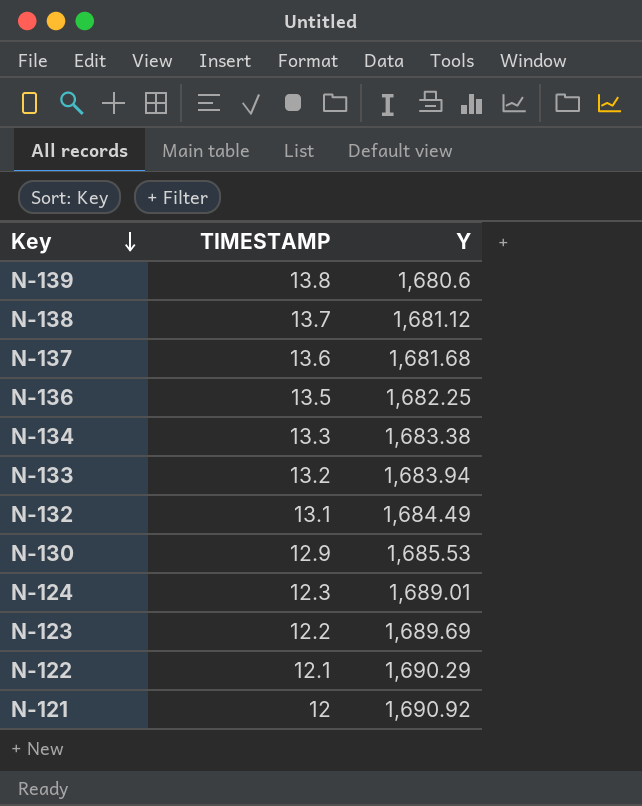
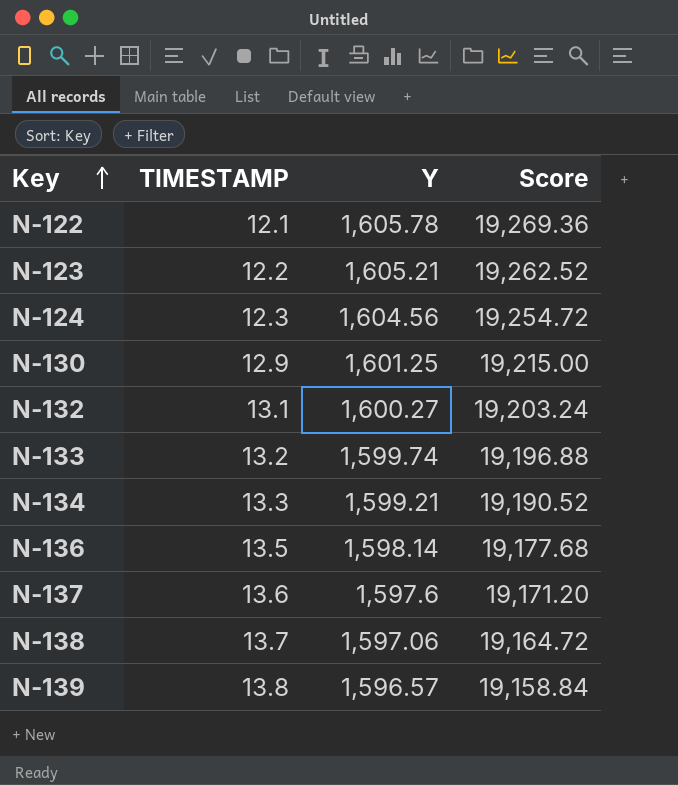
row order: Key descending -> Key ascending
column Score | formula: none -> [Y] * 12
row N-121: 12 | 1,690.92 -> none
N-122 | Y: 1,690.29 -> 1,605.78
N-123 | Y: 1,689.69 -> 1,605.21
N-124 | Y: 1,689.01 -> 1,604.56
N-130 | Y: 1,685.53 -> 1,601.25
N-132 | Y: 1,684.49 -> 1,600.27
N-133 | Y: 1,683.94 -> 1,599.74
N-134 | Y: 1,683.38 -> 1,599.21
N-136 | Y: 1,682.25 -> 1,598.14
N-137 | Y: 1,681.68 -> 1,597.6
N-138 | Y: 1,681.12 -> 1,597.06
N-139 | Y: 1,680.6 -> 1,596.57

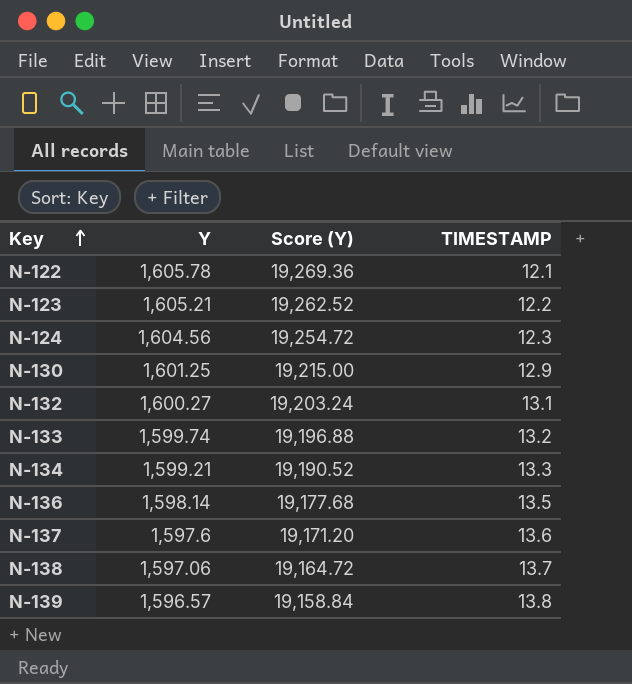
column name: Score -> Score (Y)
column TIMESTAMP | position: 2 -> 4

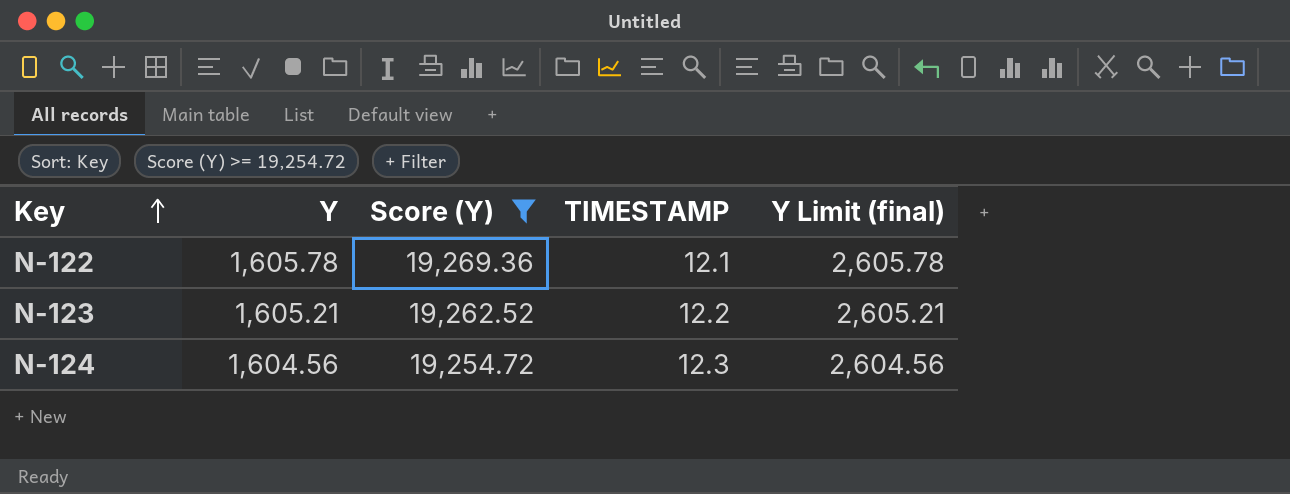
filter: none -> Score (Y) >= 19,254.72
column Y Limit (final) | formula: none -> [Y] + 1000

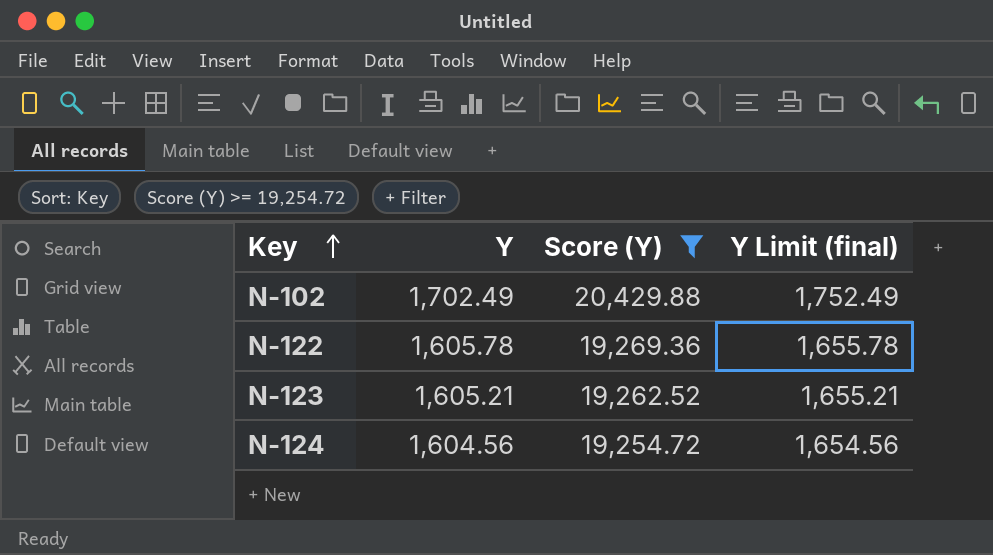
column TIMESTAMP | position: 4 -> none
column Y Limit (final) | formula: [Y] + 1000 -> [Y] + 50
row N-102: none -> 1,702.49 | 20,429.88 | 1,752.49

